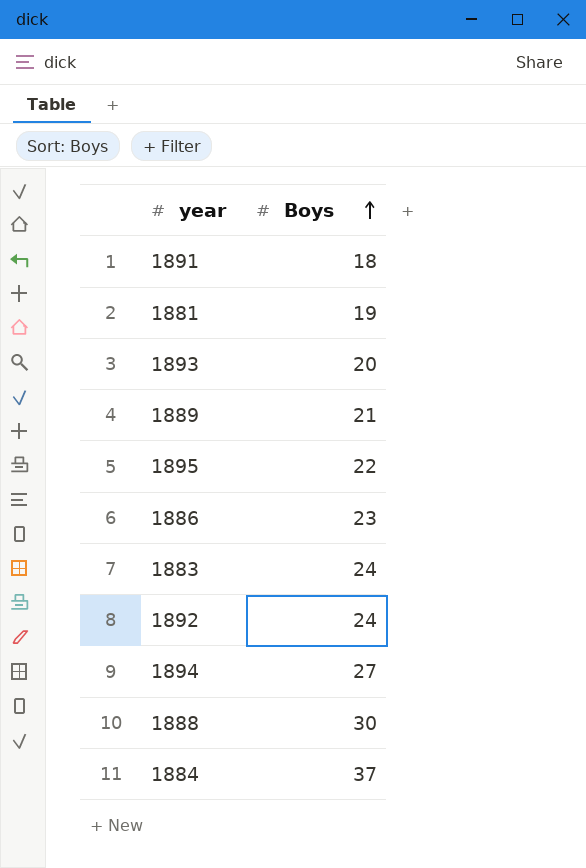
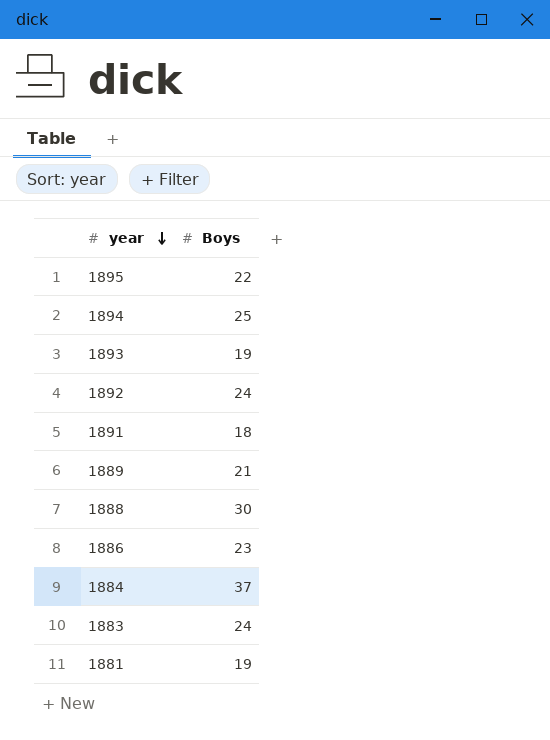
row order: Boys ascending -> year descending
1894 | Boys: 27 -> 25
1893 | Boys: 20 -> 19

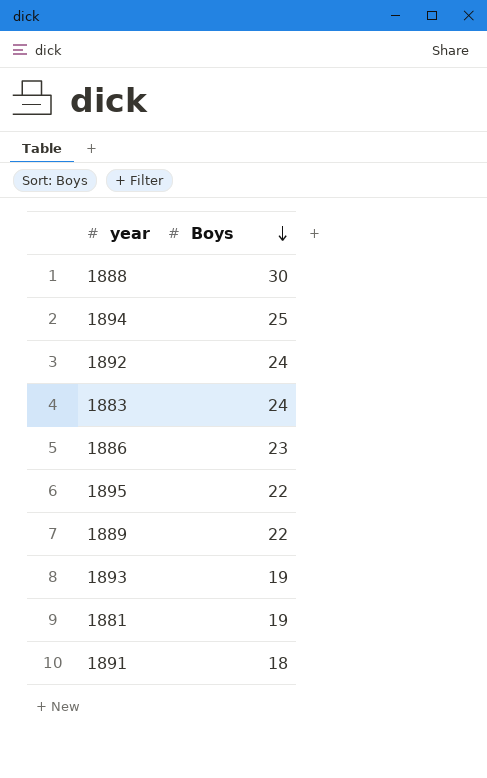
row order: year descending -> Boys descending
row 1884: 37 -> none
1889 | Boys: 21 -> 22

